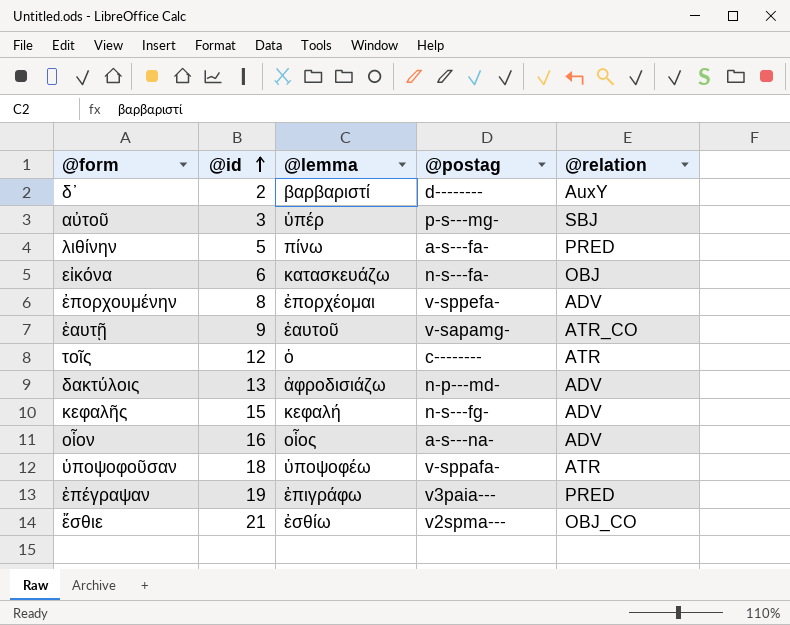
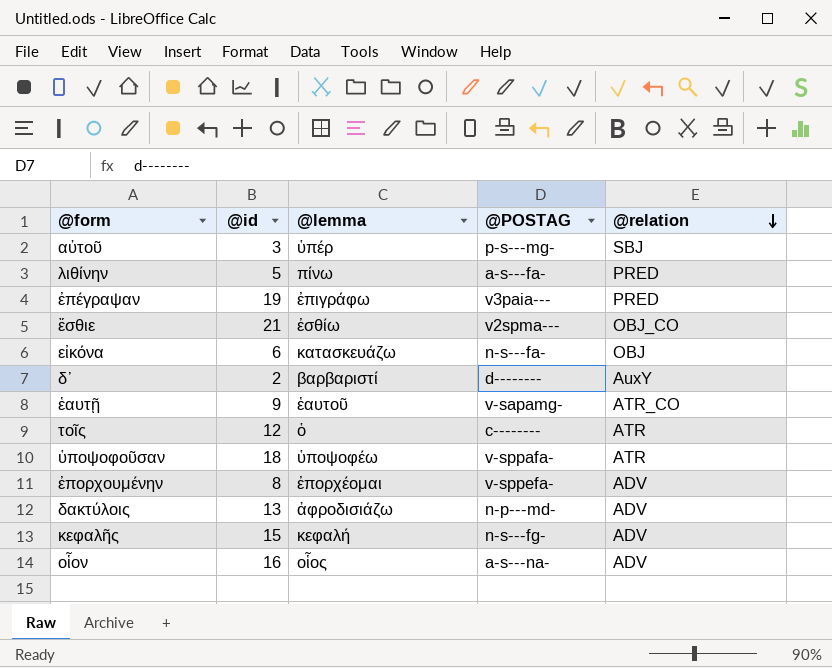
row order: @id ascending -> @relation descending
column name: @postag -> @POSTAG

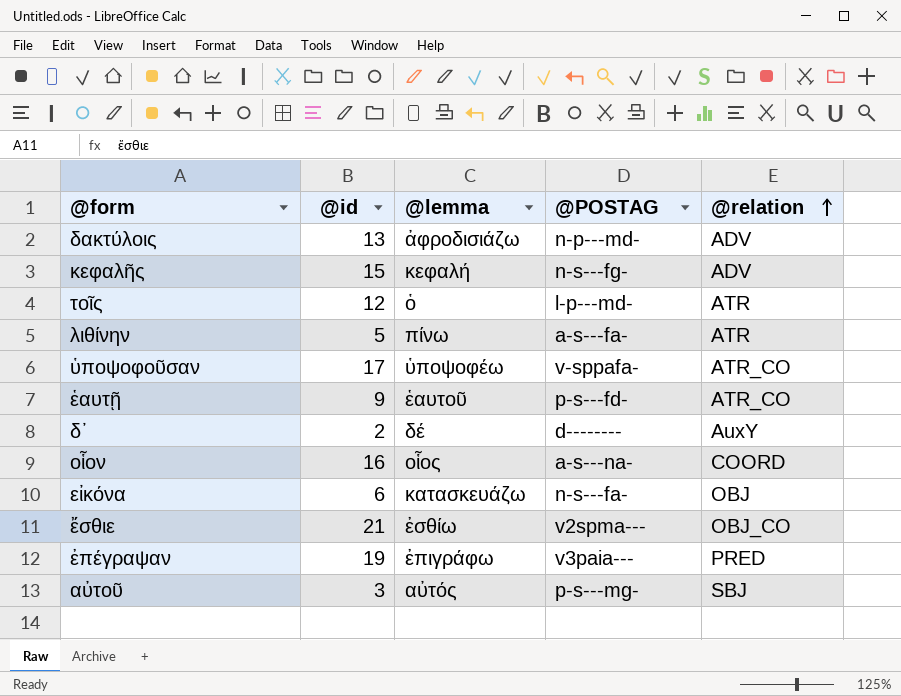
row order: @relation descending -> @relation ascending
row ἐπορχουμένην: 8 | ἐπορχέομαι | v-sppefa- | ADV -> none
τοῖς | @POSTAG: c-------- -> l-p---md-
λιθίνην | @relation: PRED -> ATR
ὑποψοφοῦσαν | @id: 18 -> 17
ὑποψοφοῦσαν | @relation: ATR -> ATR_CO
ἑαυτῇ | @POSTAG: v-sapamg- -> p-s---fd-
δ᾽ | @lemma: βαρβαριστί -> δέ
οἷον | @relation: ADV -> COORD
αὐτοῦ | @lemma: ὑπέρ -> αὐτός

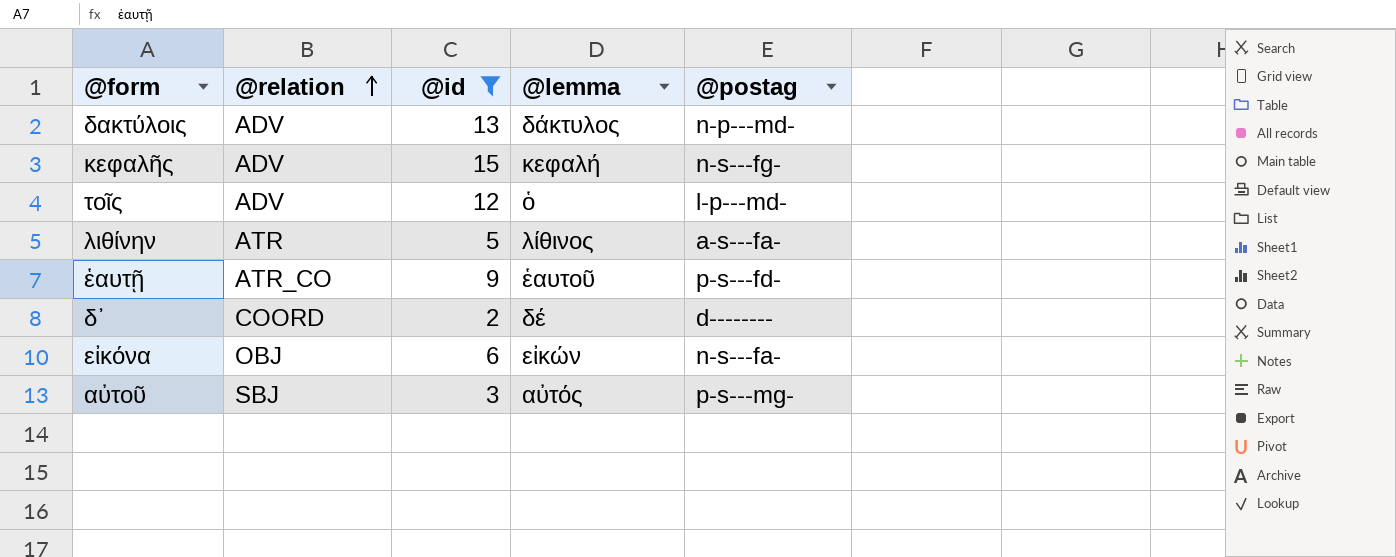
filter: none -> @id <= 15
column @relation | position: 5 -> 2
column name: @POSTAG -> @postag
δακτύλοις | @lemma: ἀφροδισιάζω -> δάκτυλος
τοῖς | @relation: ATR -> ADV
λιθίνην | @lemma: πίνω -> λίθινος
δ᾽ | @relation: AuxY -> COORD
εἰκόνα | @lemma: κατασκευάζω -> εἰκών

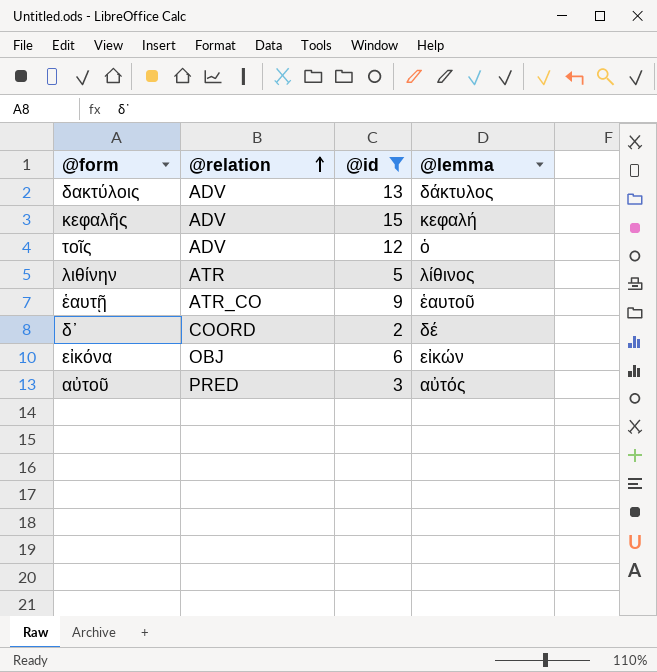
column @postag | position: 5 -> none
αὐτοῦ | @relation: SBJ -> PRED

